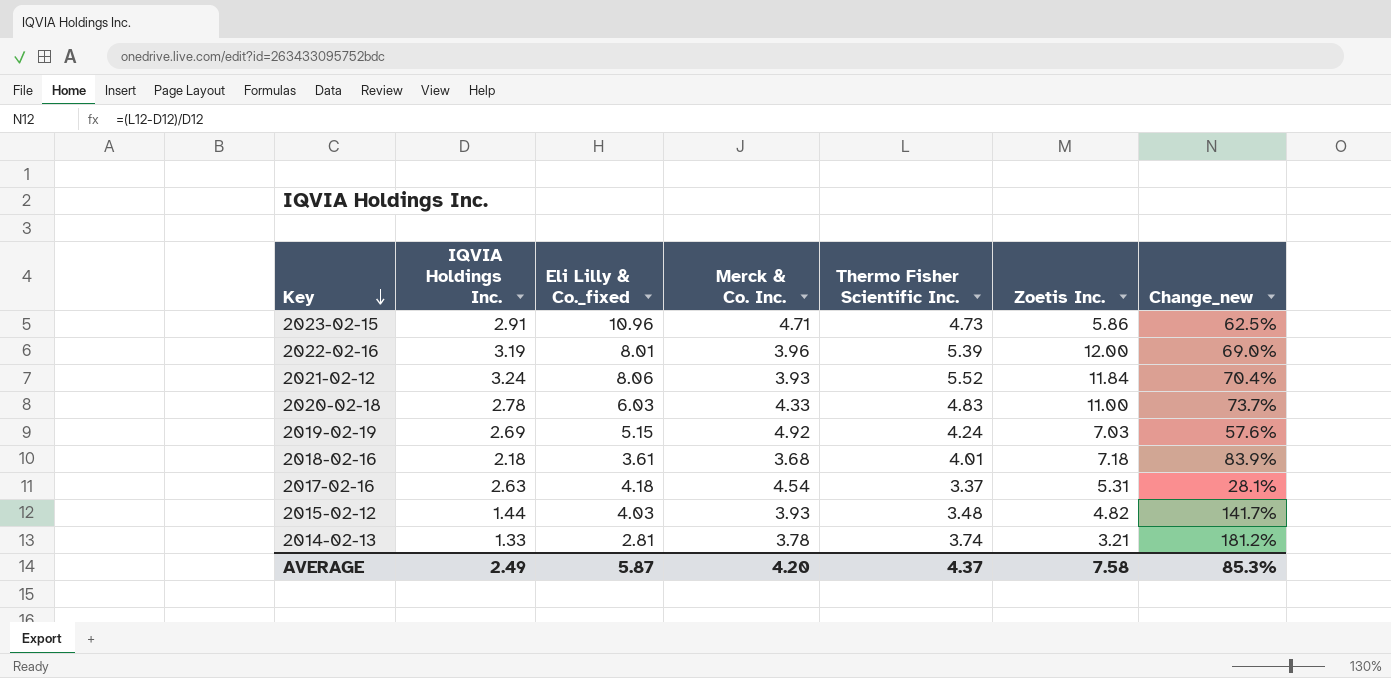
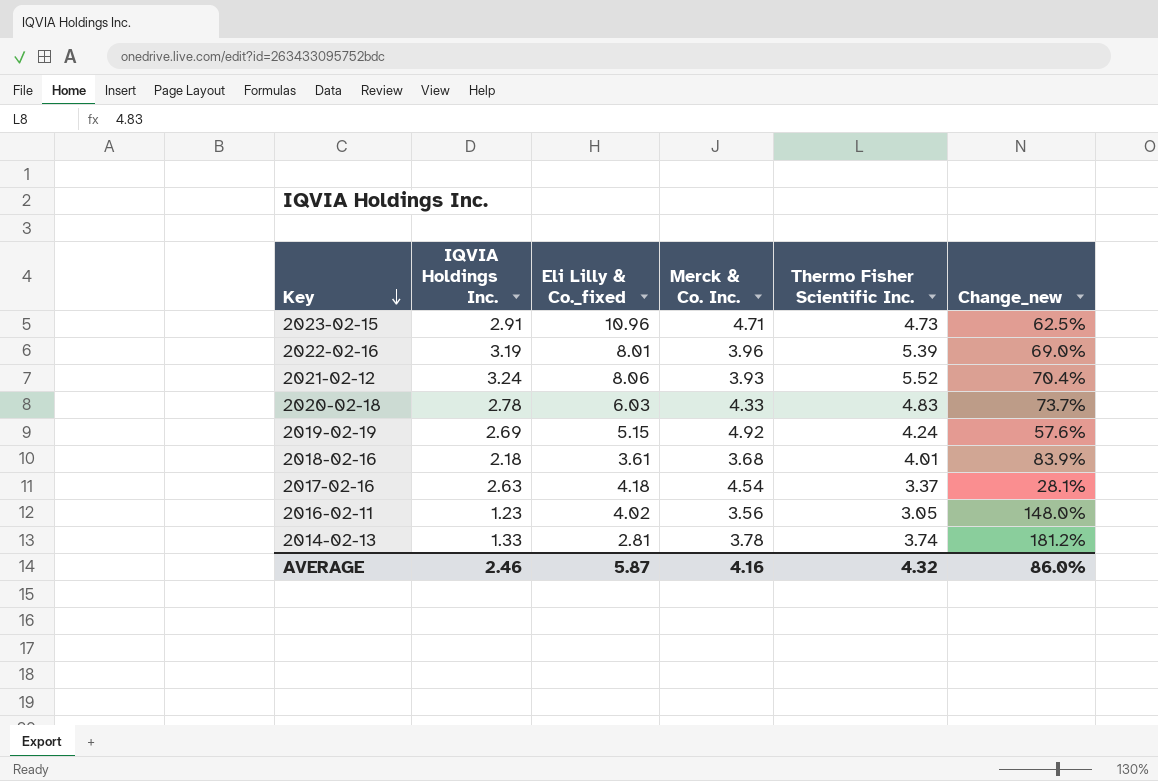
column Zoetis Inc. | position: 6 -> none
row 2015-02-12: 1.44 | 4.03 | 3.93 | 3.48 | 4.82 | 141.7% -> none
row 2016-02-11: none -> 1.23 | 4.02 | 3.56 | 3.05 | 148.0%
AVERAGE | IQVIA Holdings Inc.: 2.49 -> 2.46
AVERAGE | Merck & Co. Inc.: 4.20 -> 4.16
AVERAGE | Thermo Fisher Scientific Inc.: 4.37 -> 4.32
AVERAGE | Change_new: 85.3% -> 86.0%

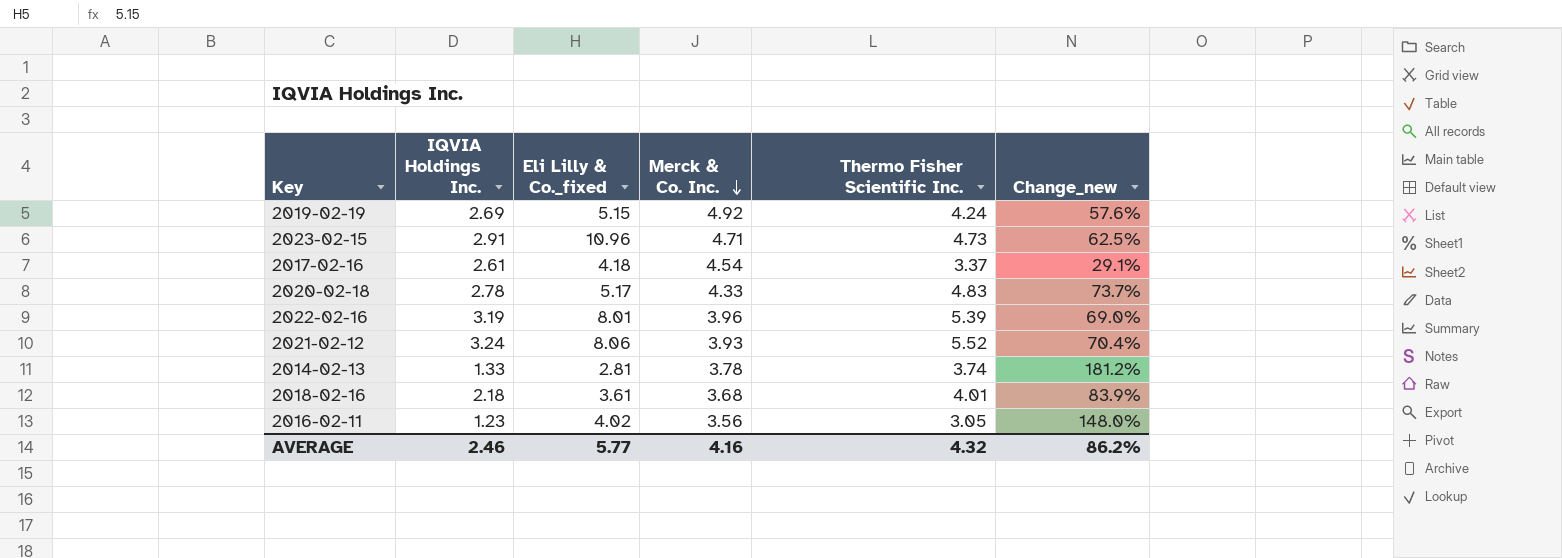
row order: Key descending -> Merck & Co. Inc. descending
2017-02-16 | IQVIA Holdings Inc.: 2.63 -> 2.61
2017-02-16 | Change_new: 28.1% -> 29.1%
2020-02-18 | Eli Lilly & Co._fixed: 6.03 -> 5.17
AVERAGE | Eli Lilly & Co._fixed: 5.87 -> 5.77
AVERAGE | Change_new: 86.0% -> 86.2%

